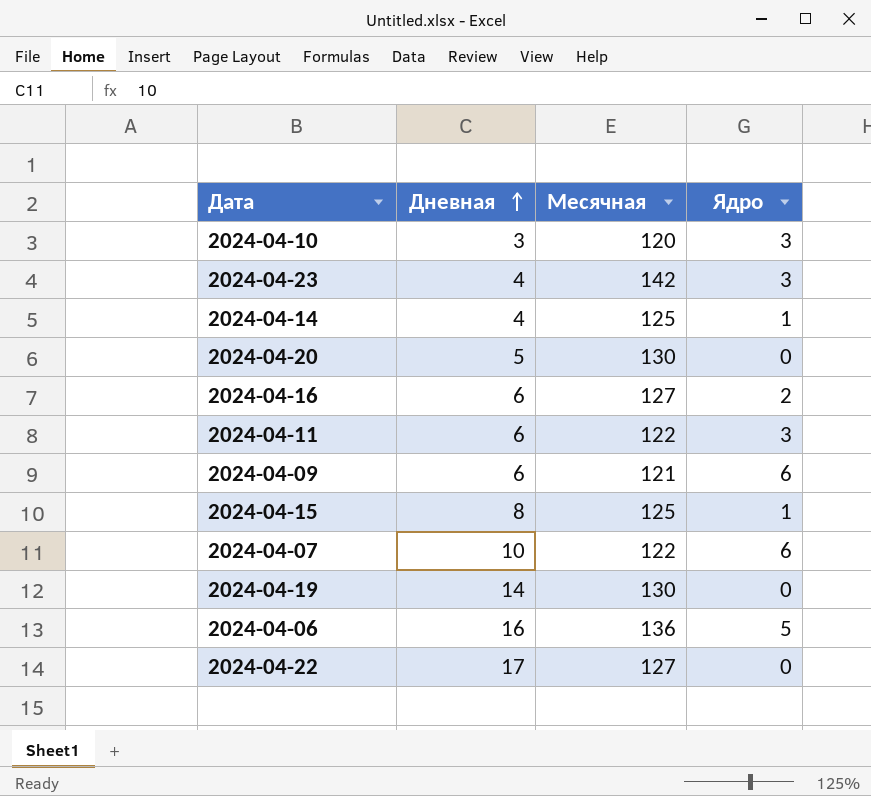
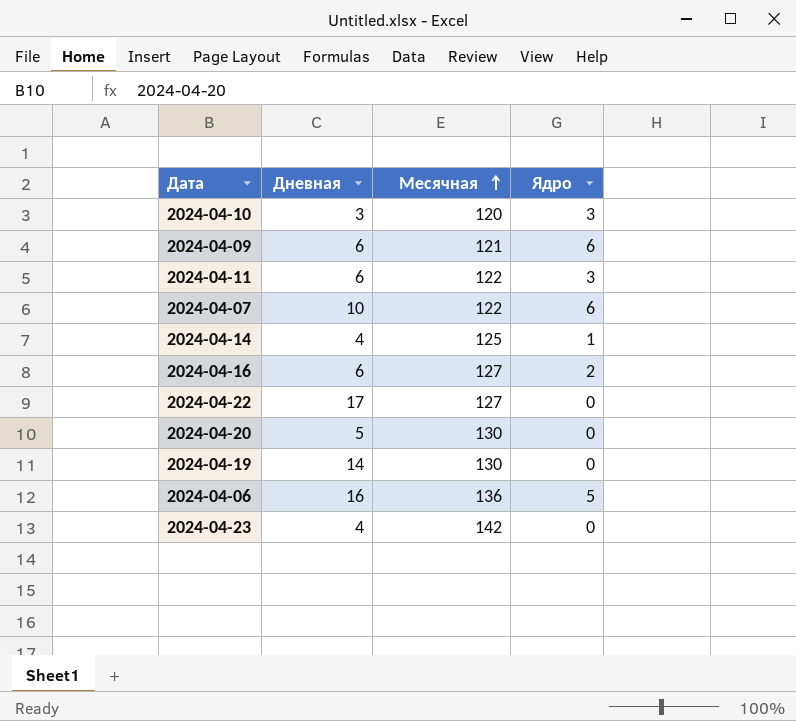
row order: Дневная ascending -> Месячная ascending
row 2024-04-15: 8 | 125 | 1 -> none
2024-04-23 | Ядро: 3 -> 0

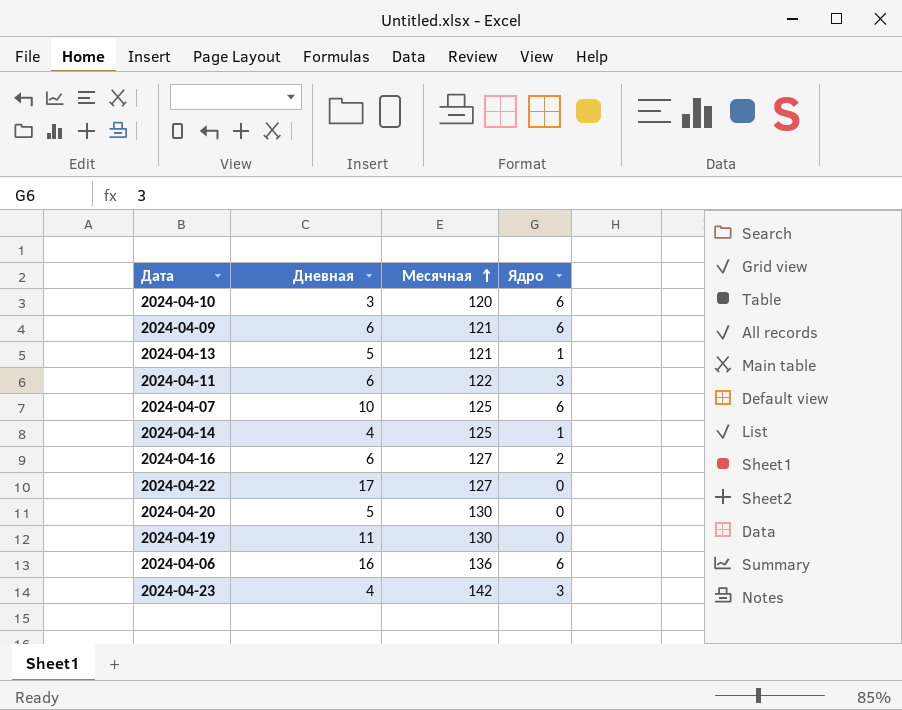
2024-04-10 | Ядро: 3 -> 6
row 2024-04-13: none -> 5 | 121 | 1
2024-04-07 | Месячная: 122 -> 125
2024-04-19 | Дневная: 14 -> 11
2024-04-06 | Ядро: 5 -> 6
2024-04-23 | Ядро: 0 -> 3

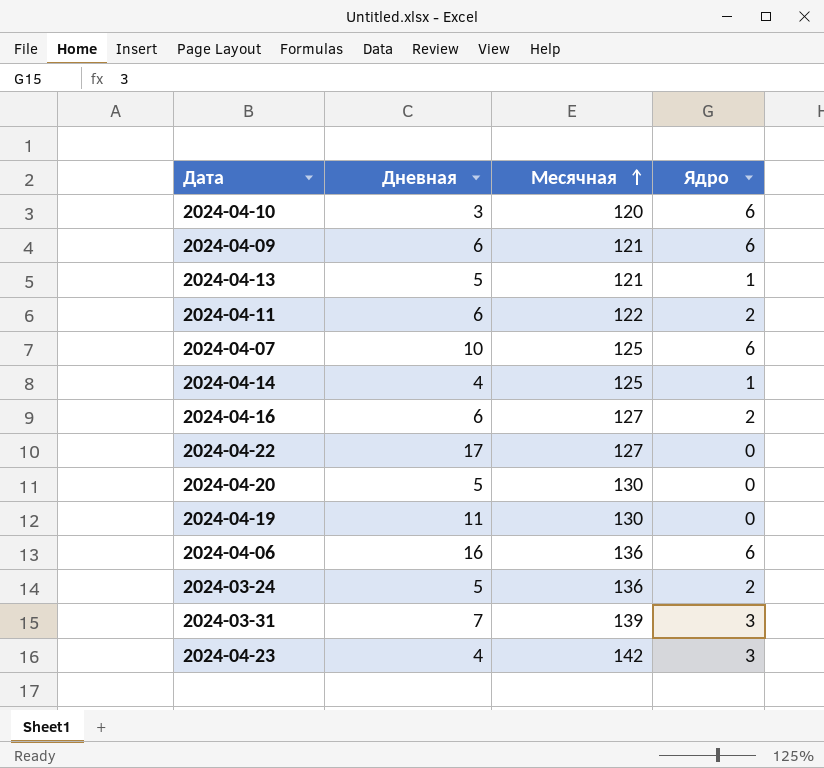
2024-04-11 | Ядро: 3 -> 2
row 2024-03-24: none -> 5 | 136 | 2
row 2024-03-31: none -> 7 | 139 | 3

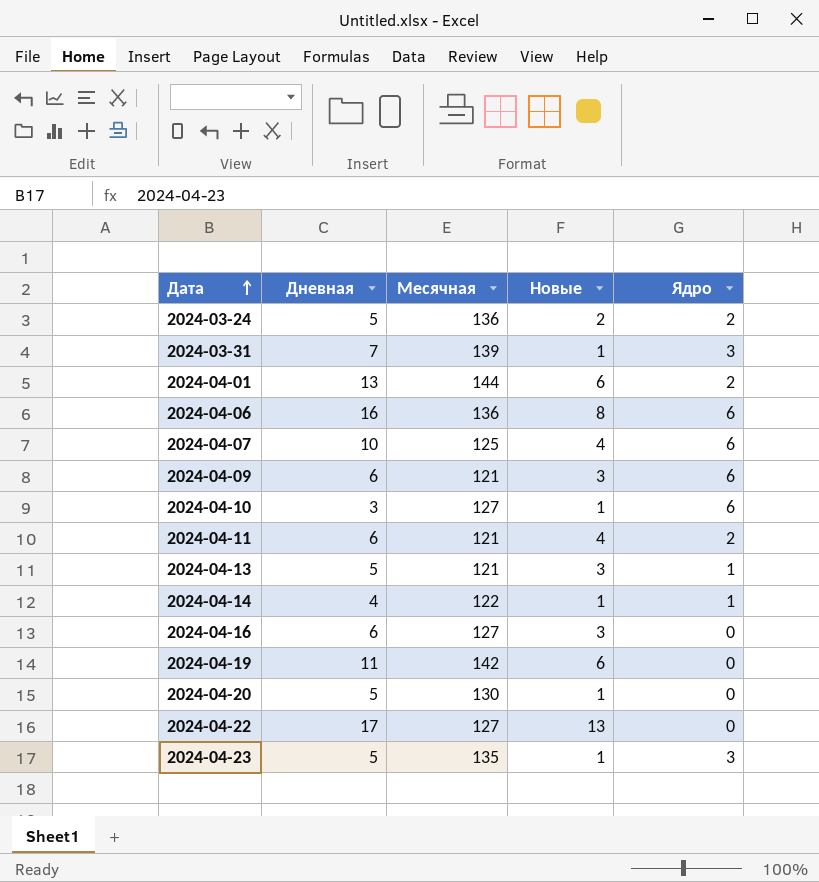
row order: Месячная ascending -> Дата ascending
column Новые | position: none -> 4
row 2024-04-01: none -> 13 | 144 | 6 | 2
2024-04-10 | Месячная: 120 -> 127
2024-04-11 | Месячная: 122 -> 121
2024-04-14 | Месячная: 125 -> 122
2024-04-16 | Ядро: 2 -> 0
2024-04-19 | Месячная: 130 -> 142
2024-04-23 | Дневная: 4 -> 5
2024-04-23 | Месячная: 142 -> 135

